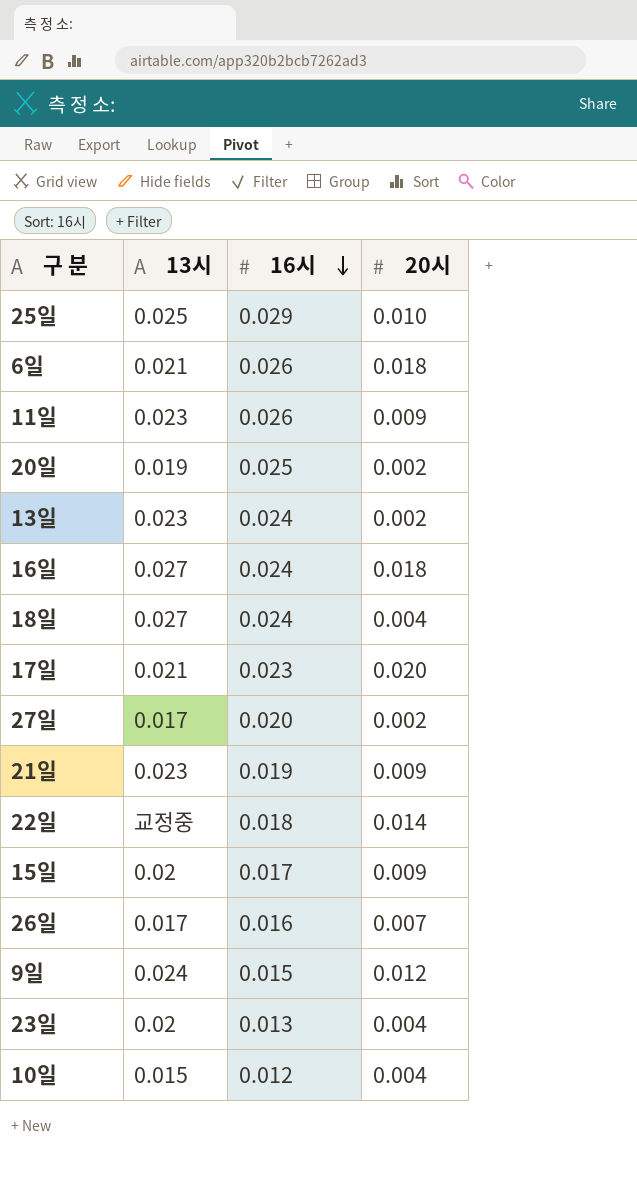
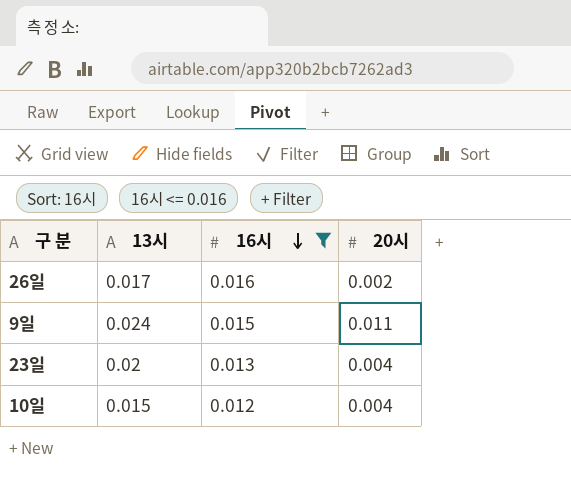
filter: none -> 16시 <= 0.016
26일 | 20시: 0.007 -> 0.002
9일 | 20시: 0.012 -> 0.011

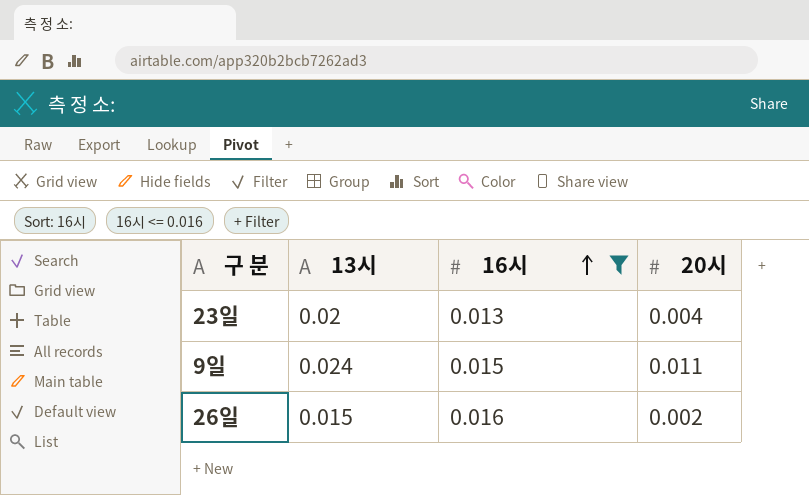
row order: 16시 descending -> 16시 ascending
row 10일: 0.015 | 0.012 | 0.004 -> none
26일 | 13시: 0.017 -> 0.015

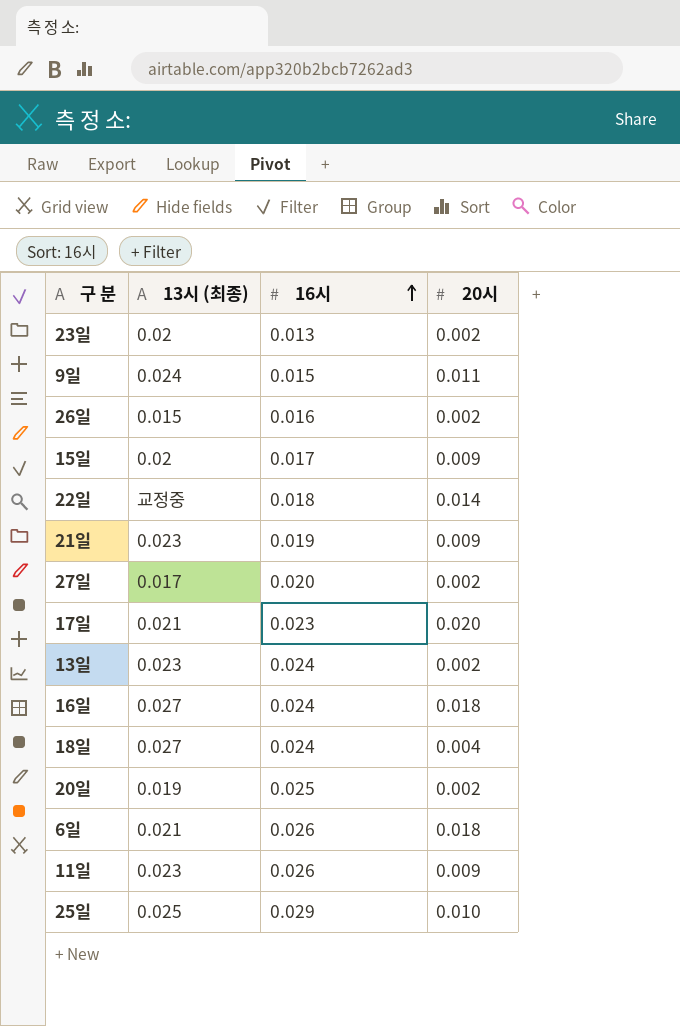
filter: 16시 <= 0.016 -> none
column name: 13시 -> 13시 (최종)
23일 | 20시: 0.004 -> 0.002

